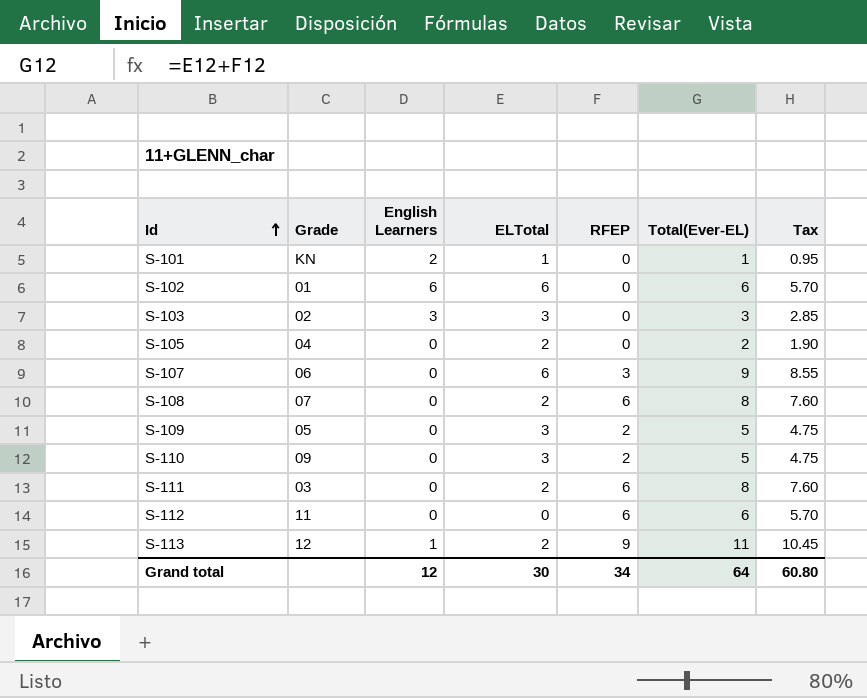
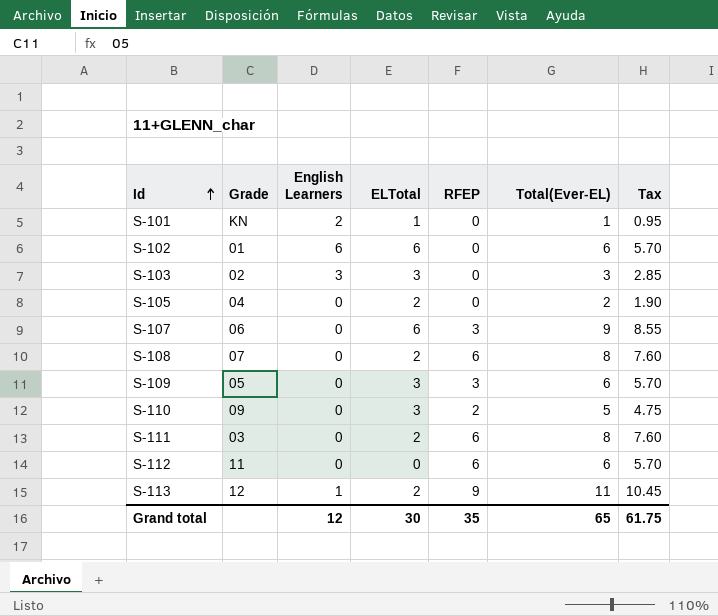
S-109 | RFEP: 2 -> 3
S-109 | Total(Ever-EL): 5 -> 6
S-109 | Tax: 4.75 -> 5.70
Grand total | RFEP: 34 -> 35
Grand total | Total(Ever-EL): 64 -> 65
Grand total | Tax: 60.80 -> 61.75

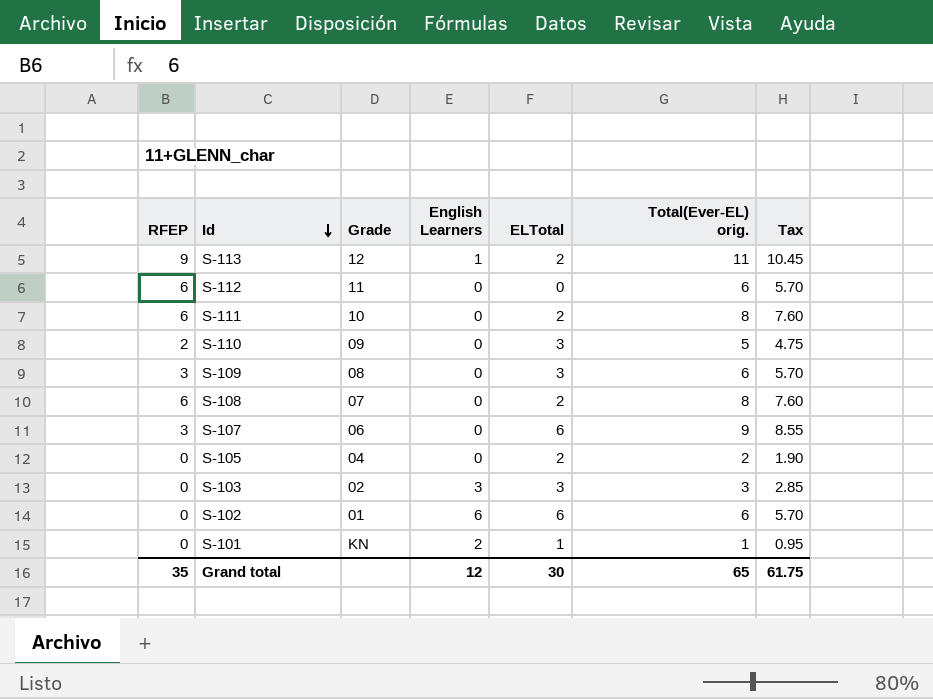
row order: Id ascending -> Id descending
column RFEP | position: 5 -> 1
column name: Total(Ever-EL) -> Total(Ever-EL) orig.
S-111 | Grade: 03 -> 10
S-109 | Grade: 05 -> 08

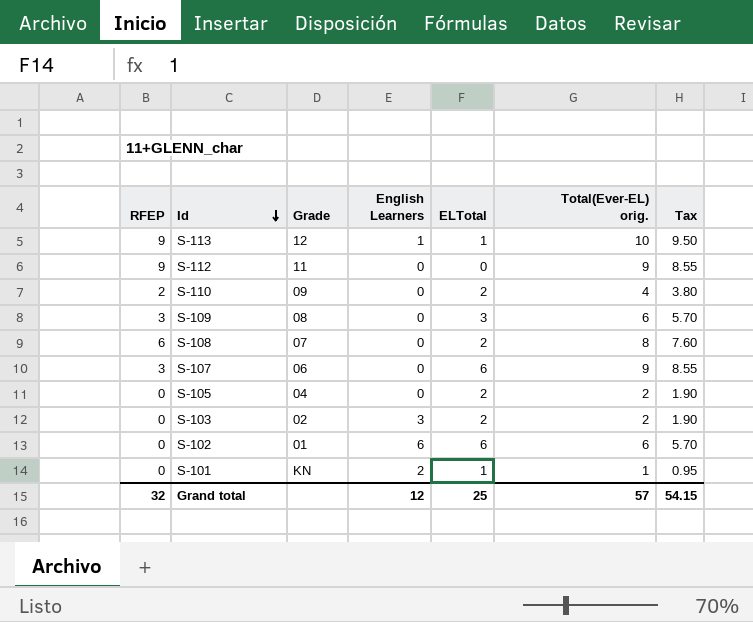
row S-111: 6 | 10 | 0 | 2 | 8 | 7.60 -> none
S-113 | ELTotal: 2 -> 1
S-113 | Total(Ever-EL) orig.: 11 -> 10
S-113 | Tax: 10.45 -> 9.50
S-112 | RFEP: 6 -> 9
S-112 | Total(Ever-EL) orig.: 6 -> 9
S-112 | Tax: 5.70 -> 8.55
S-110 | ELTotal: 3 -> 2
S-110 | Total(Ever-EL) orig.: 5 -> 4
S-110 | Tax: 4.75 -> 3.80
S-103 | ELTotal: 3 -> 2
S-103 | Total(Ever-EL) orig.: 3 -> 2
S-103 | Tax: 2.85 -> 1.90
Grand total | RFEP: 35 -> 32
Grand total | ELTotal: 30 -> 25
Grand total | Total(Ever-EL) orig.: 65 -> 57
Grand total | Tax: 61.75 -> 54.15

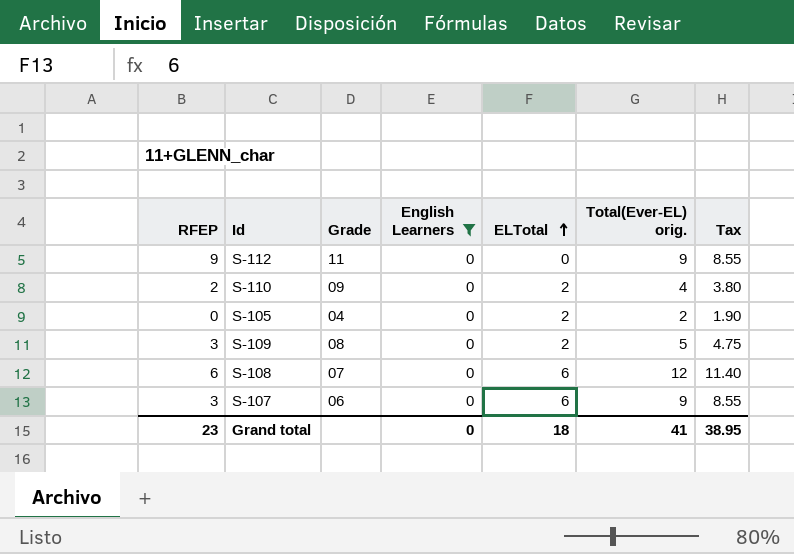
filter: none -> English Learners = 0
row order: Id descending -> ELTotal ascending
S-109 | ELTotal: 3 -> 2
S-109 | Total(Ever-EL) orig.: 6 -> 5
S-109 | Tax: 5.70 -> 4.75
S-108 | ELTotal: 2 -> 6
S-108 | Total(Ever-EL) orig.: 8 -> 12
S-108 | Tax: 7.60 -> 11.40
Grand total | RFEP: 32 -> 23
Grand total | English Learners: 12 -> 0
Grand total | ELTotal: 25 -> 18
Grand total | Total(Ever-EL) orig.: 57 -> 41
Grand total | Tax: 54.15 -> 38.95

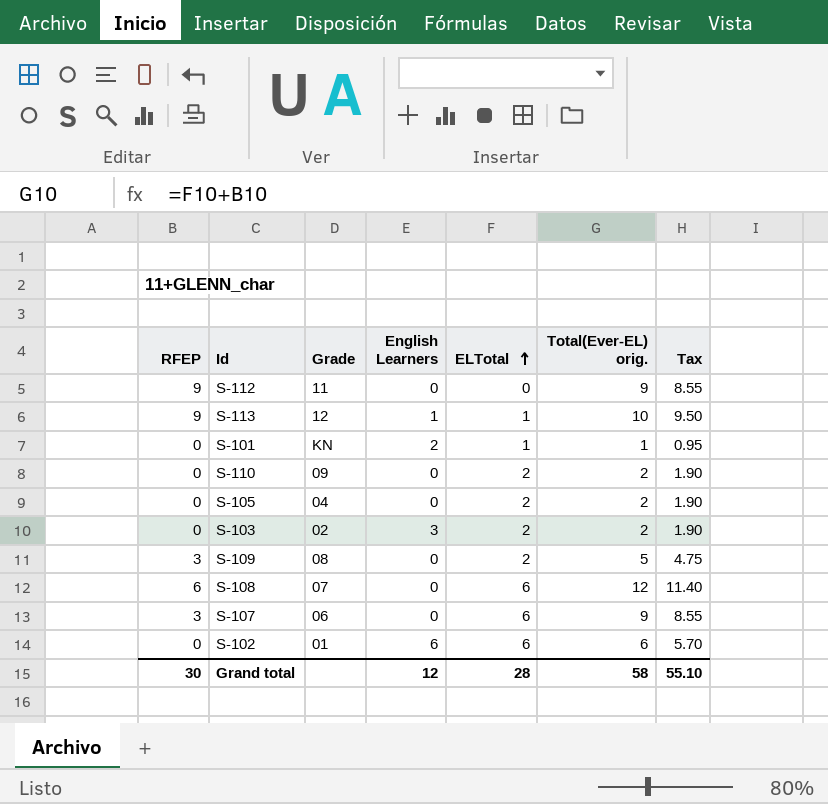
filter: English Learners = 0 -> none
S-110 | RFEP: 2 -> 0
S-110 | Total(Ever-EL) orig.: 4 -> 2
S-110 | Tax: 3.80 -> 1.90
Grand total | RFEP: 23 -> 30
Grand total | English Learners: 0 -> 12
Grand total | ELTotal: 18 -> 28
Grand total | Total(Ever-EL) orig.: 41 -> 58
Grand total | Tax: 38.95 -> 55.10

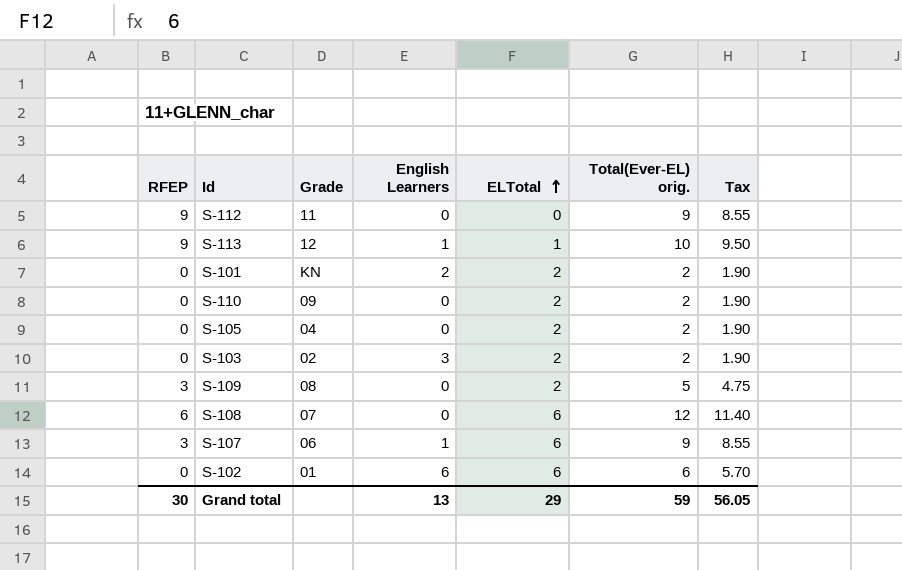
S-101 | ELTotal: 1 -> 2
S-101 | Total(Ever-EL) orig.: 1 -> 2
S-101 | Tax: 0.95 -> 1.90
S-107 | English Learners: 0 -> 1
Grand total | English Learners: 12 -> 13
Grand total | ELTotal: 28 -> 29
Grand total | Total(Ever-EL) orig.: 58 -> 59
Grand total | Tax: 55.10 -> 56.05

